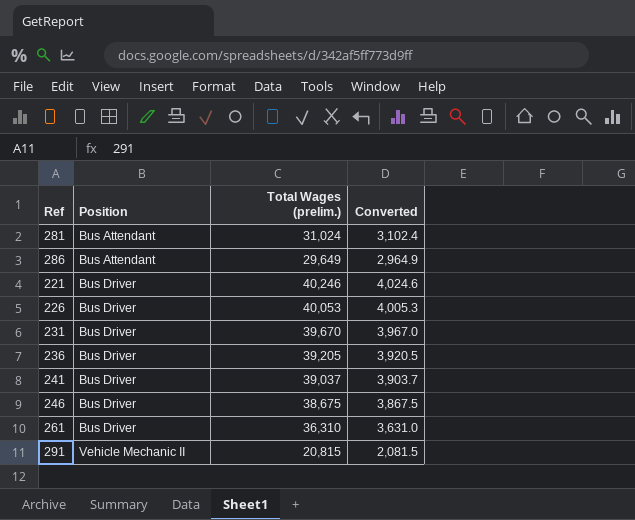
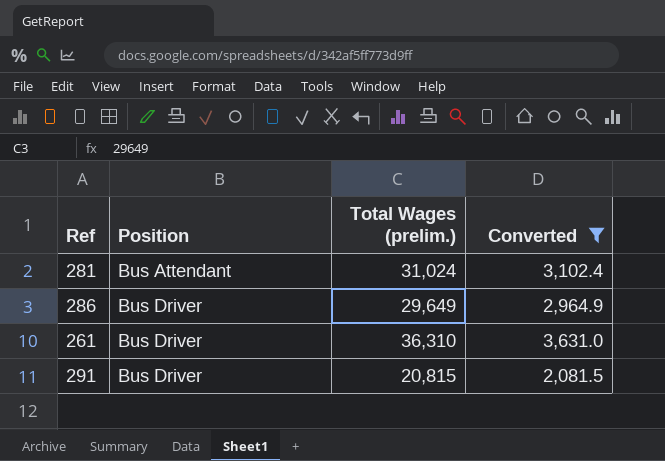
filter: none -> Converted <= 3,631.0
286 | Position: Bus Attendant -> Bus Driver
291 | Position: Vehicle Mechanic II -> Bus Driver

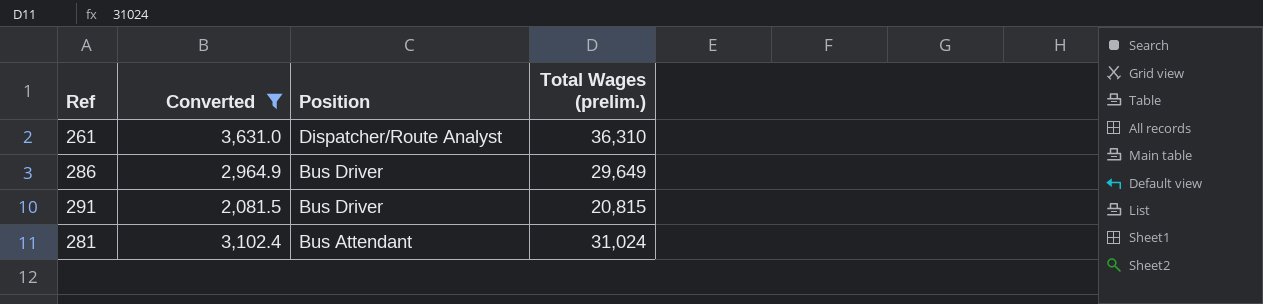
row order: Position ascending -> Position descending
column Converted | position: 4 -> 2
261 | Position: Bus Driver -> Dispatcher/Route Analyst

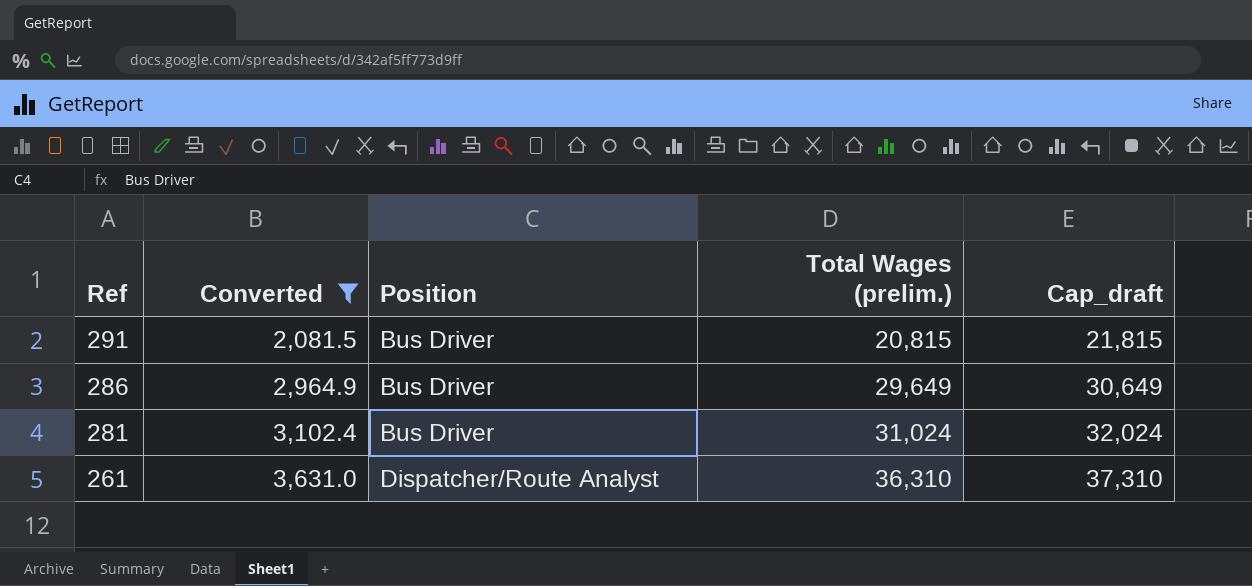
row order: Position descending -> Ref descending
column Cap_draft | formula: none -> [Total Wages (prelim.)] + 1000
281 | Position: Bus Attendant -> Bus Driver

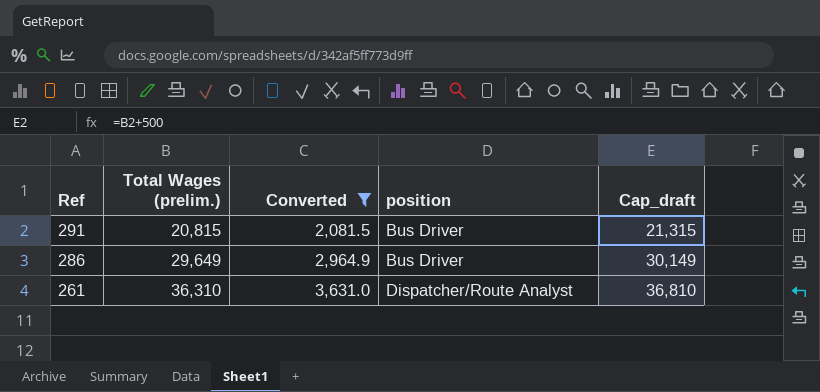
column Total Wages (prelim.) | position: 4 -> 2
column name: Position -> position
column Cap_draft | formula: [Total Wages (prelim.)] + 1000 -> [Total Wages (prelim.)] + 500
row 281: 3,102.4 | Bus Driver | 31,024 | 32,024 -> none

